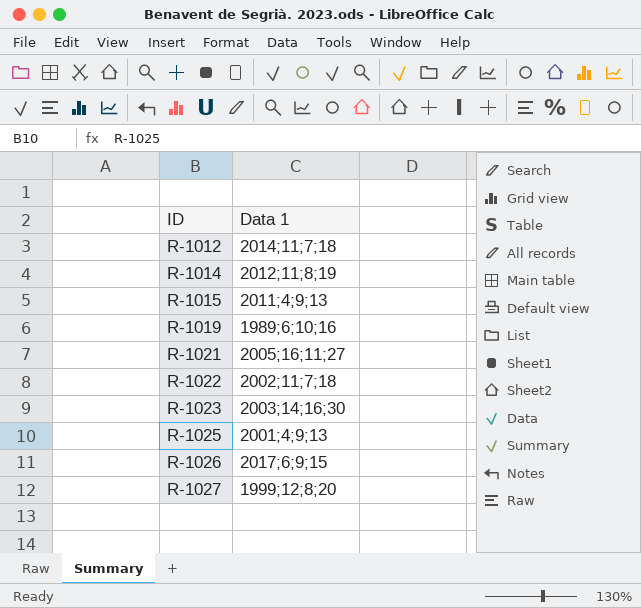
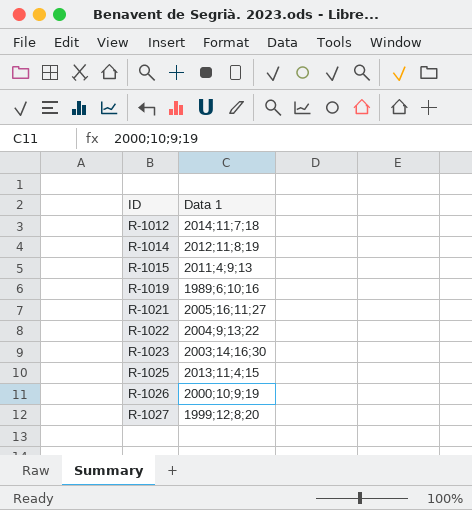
R-1022 | Data 1: 2002;11;7;18 -> 2004;9;13;22
R-1025 | Data 1: 2001;4;9;13 -> 2013;11;4;15
R-1026 | Data 1: 2017;6;9;15 -> 2000;10;9;19

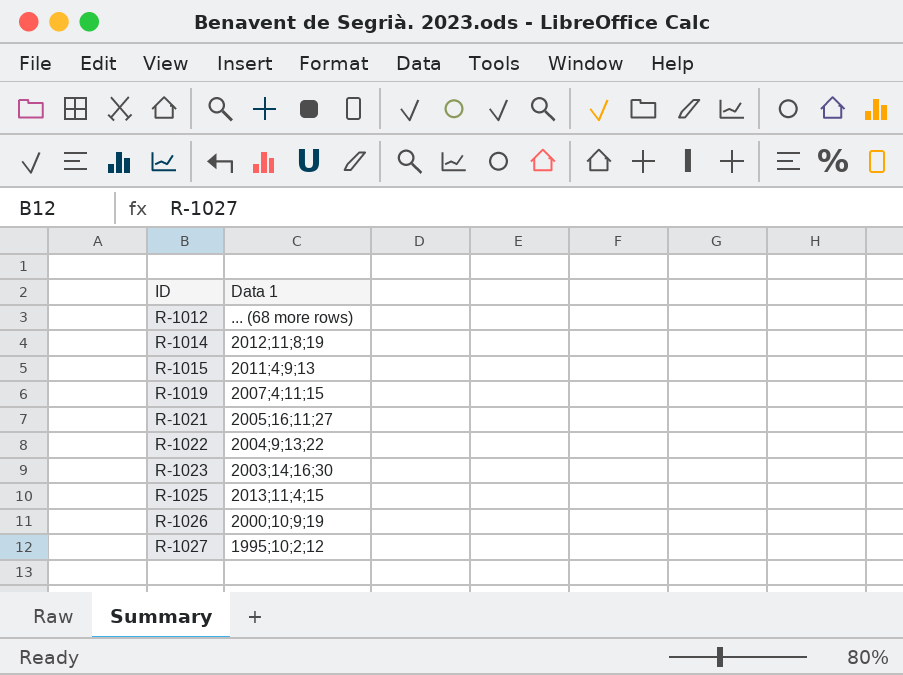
R-1012 | Data 1: 2014;11;7;18 -> ... (68 more rows)
R-1019 | Data 1: 1989;6;10;16 -> 2007;4;11;15
R-1027 | Data 1: 1999;12;8;20 -> 1995;10;2;12

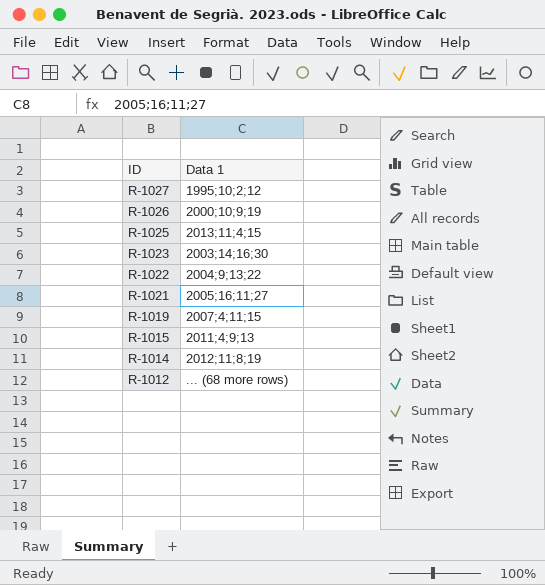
row order: ID ascending -> ID descending

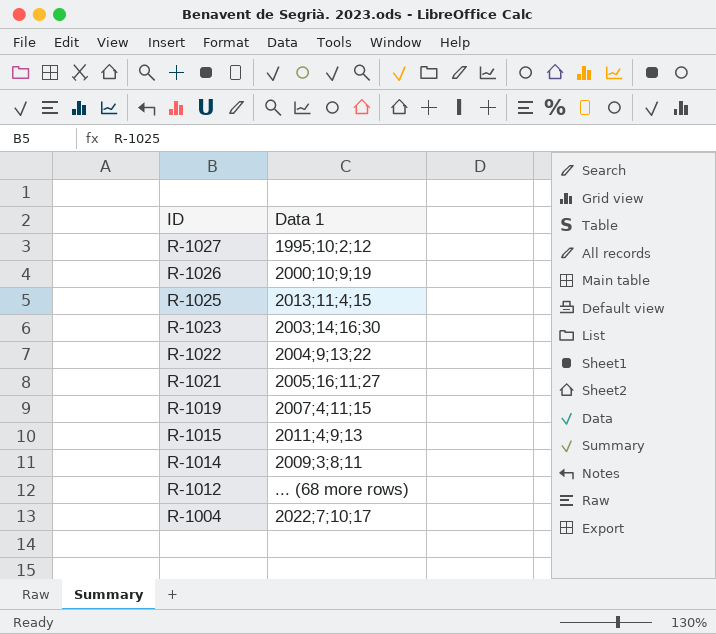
R-1014 | Data 1: 2012;11;8;19 -> 2009;3;8;11
row R-1004: none -> 2022;7;10;17

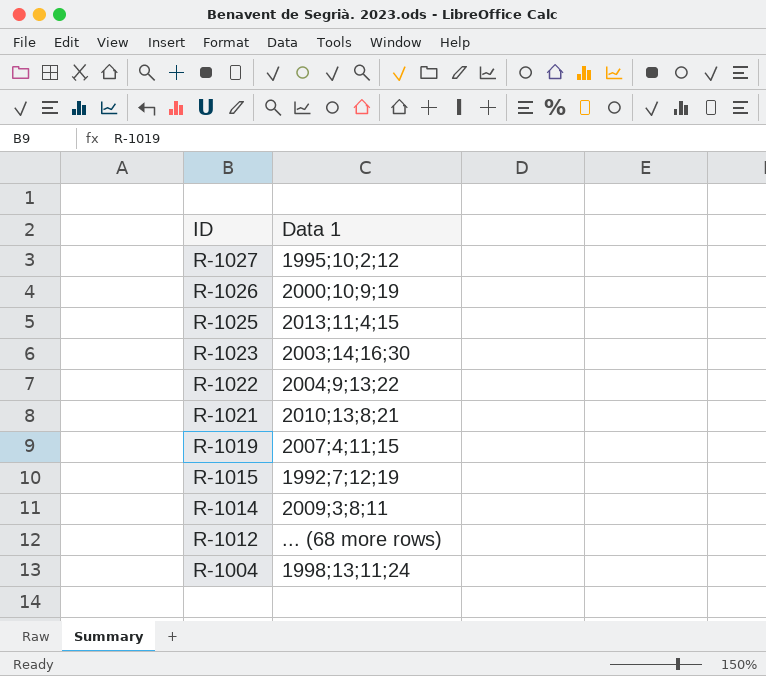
R-1021 | Data 1: 2005;16;11;27 -> 2010;13;8;21
R-1015 | Data 1: 2011;4;9;13 -> 1992;7;12;19
R-1004 | Data 1: 2022;7;10;17 -> 1998;13;11;24

